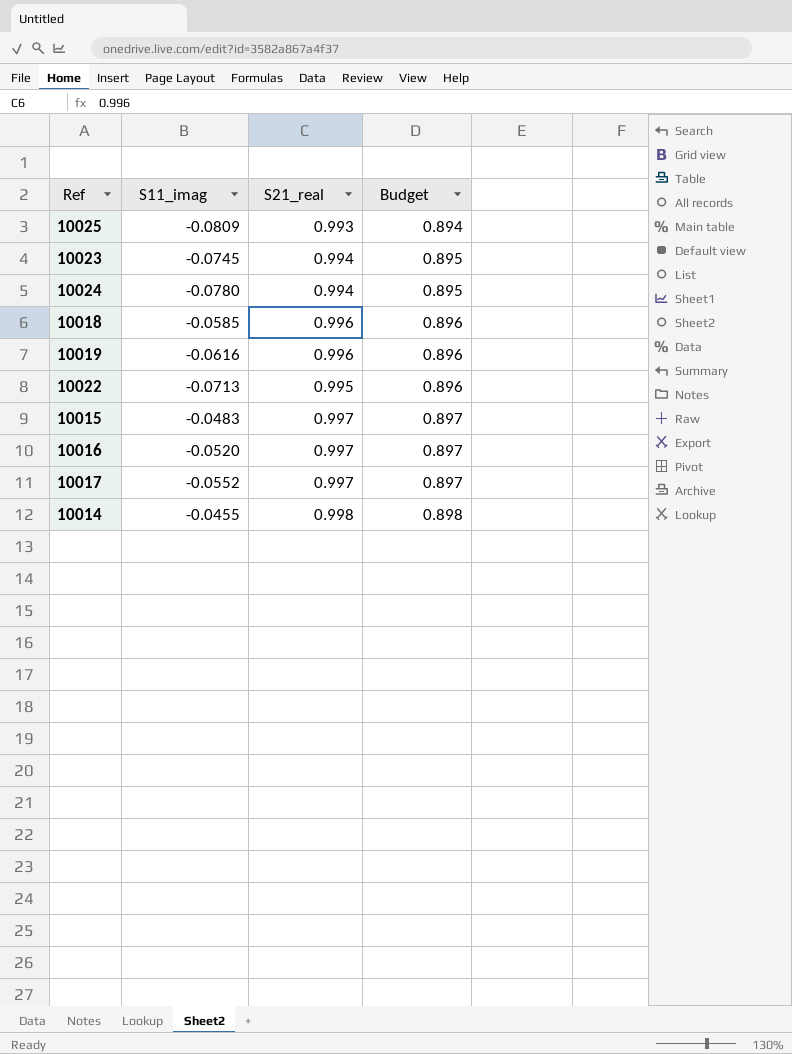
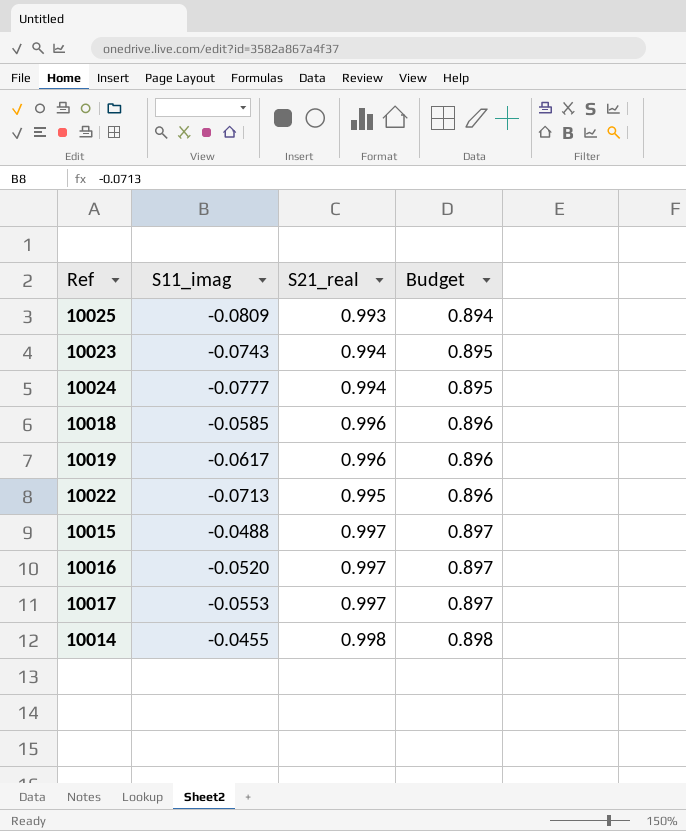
10023 | S11_imag: -0.0745 -> -0.0743
10024 | S11_imag: -0.0780 -> -0.0777
10019 | S11_imag: -0.0616 -> -0.0617
10015 | S11_imag: -0.0483 -> -0.0488
10017 | S11_imag: -0.0552 -> -0.0553

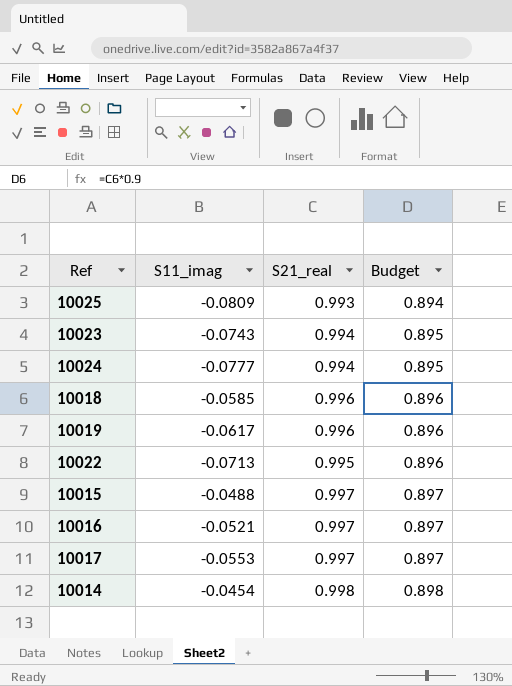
10016 | S11_imag: -0.0520 -> -0.0521
10014 | S11_imag: -0.0455 -> -0.0454

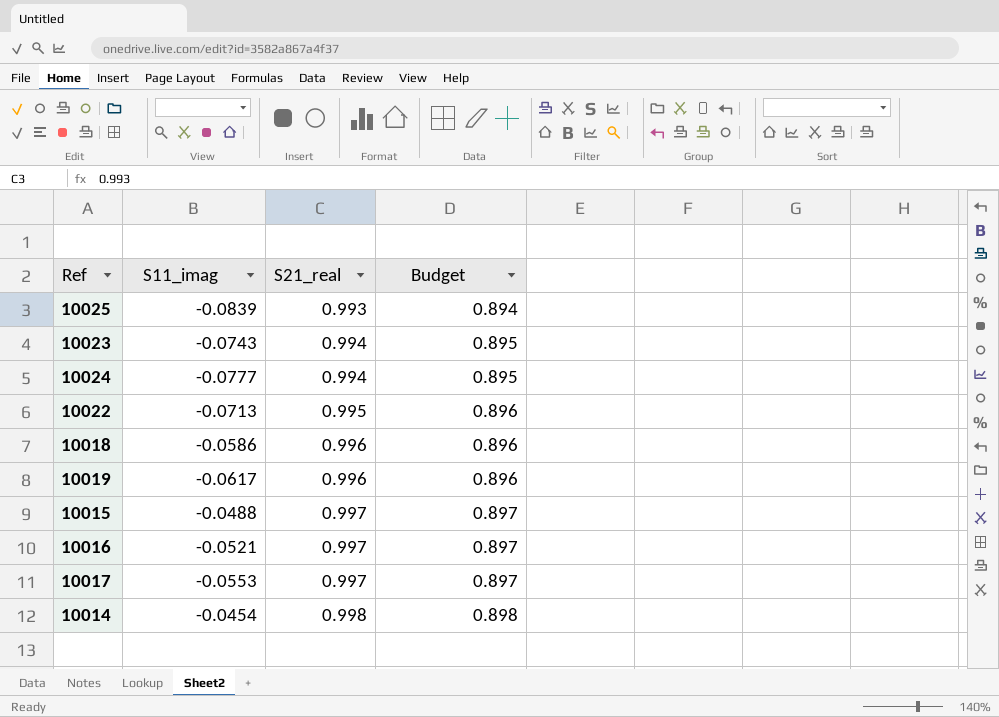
row order: Budget ascending -> S21_real ascending
10025 | S11_imag: -0.0809 -> -0.0839
10018 | S11_imag: -0.0585 -> -0.0586

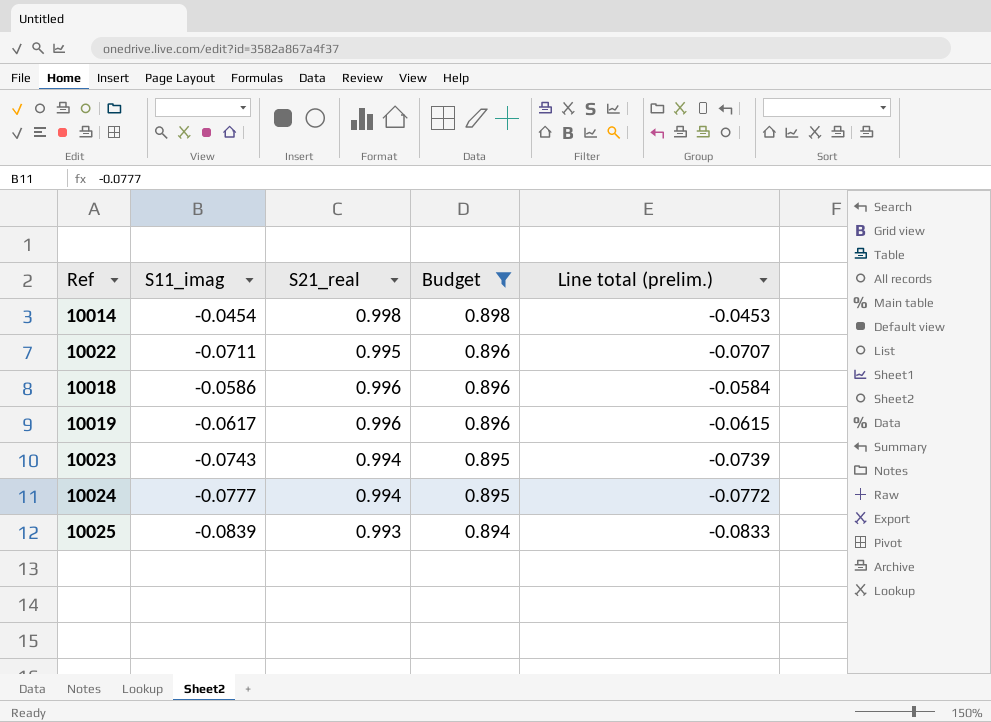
filter: none -> Budget != 0.897
row order: S21_real ascending -> Budget descending
column Line total (prelim.) | formula: none -> [S11_imag] * [S21_real]
10022 | S11_imag: -0.0713 -> -0.0711

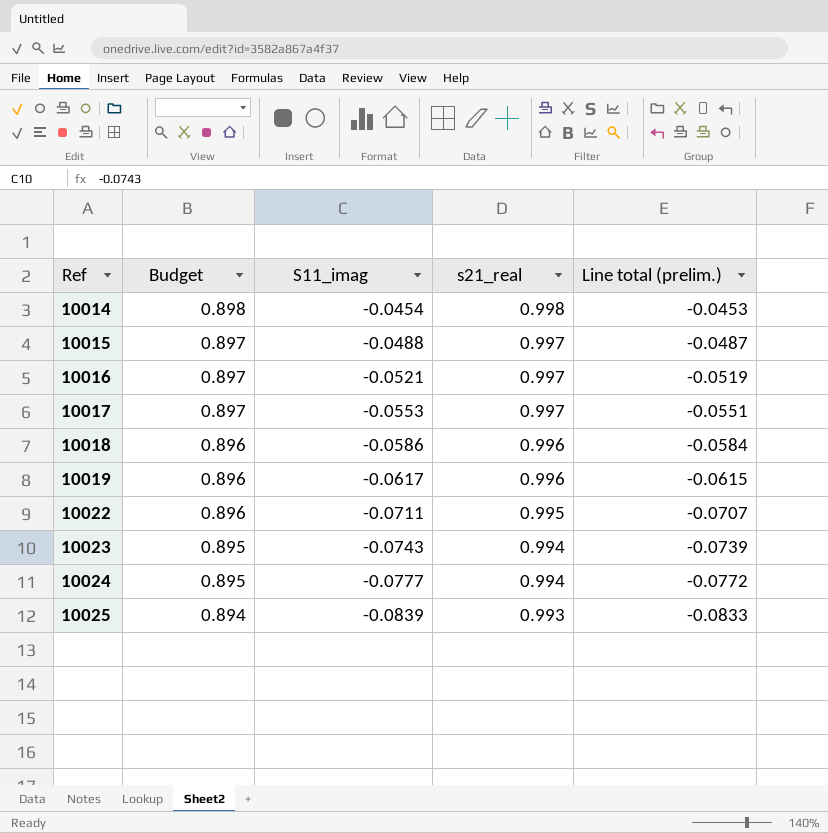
filter: Budget != 0.897 -> none
row order: Budget descending -> Ref ascending
column Budget | position: 4 -> 2
column name: S21_real -> s21_real

